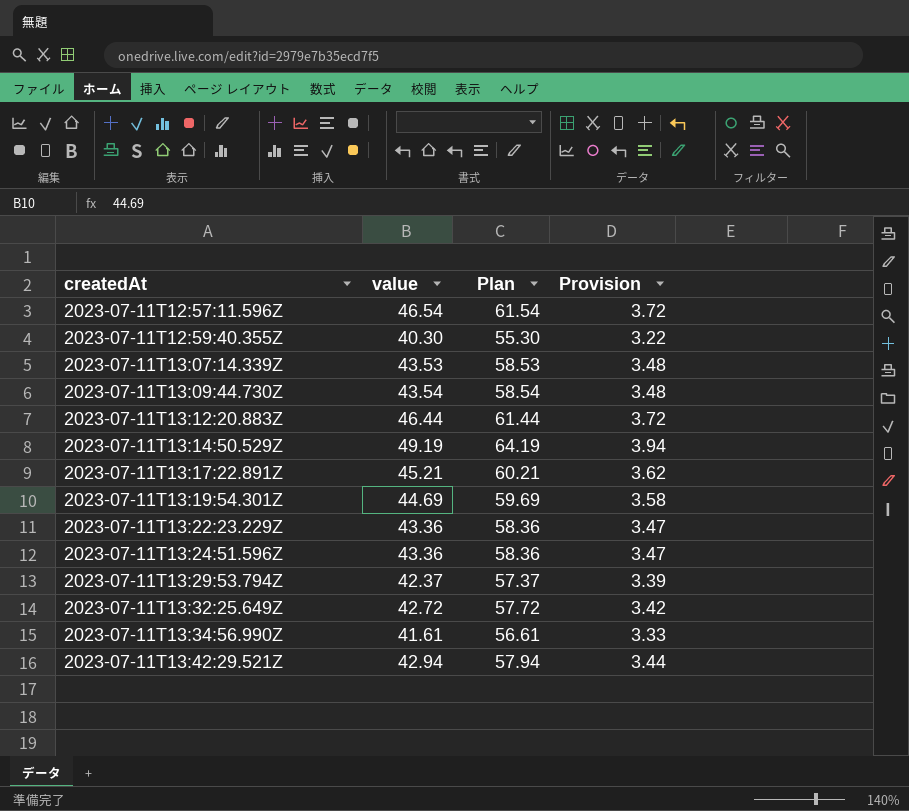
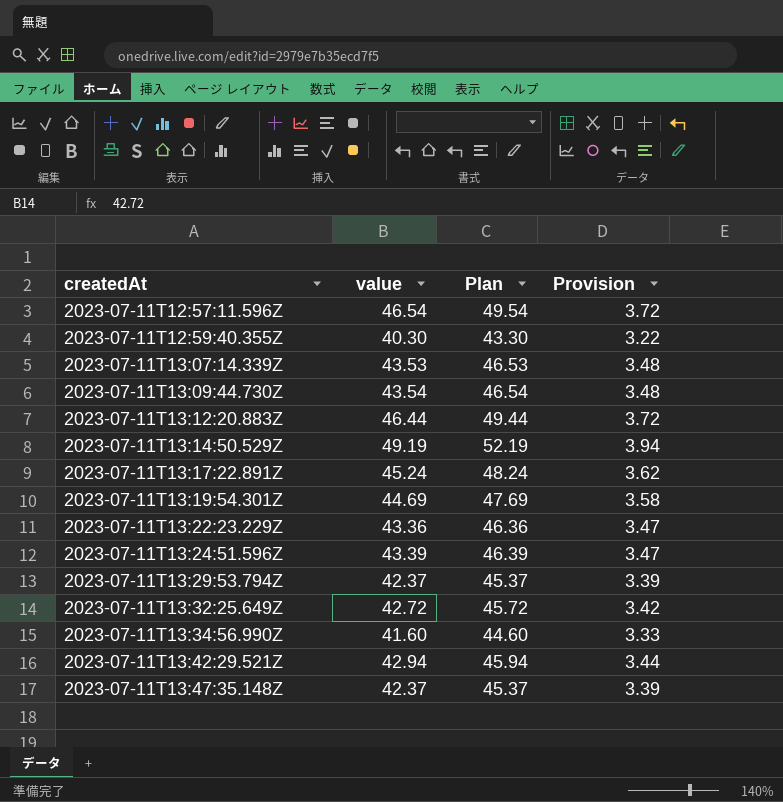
column Plan | formula: [value] + 15 -> [value] + 3
2023-07-11T13:17:22.891Z | value: 45.21 -> 45.24
2023-07-11T13:24:51.596Z | value: 43.36 -> 43.39
2023-07-11T13:34:56.990Z | value: 41.61 -> 41.60
row 2023-07-11T13:47:35.148Z: none -> 42.37 | 45.37 | 3.39

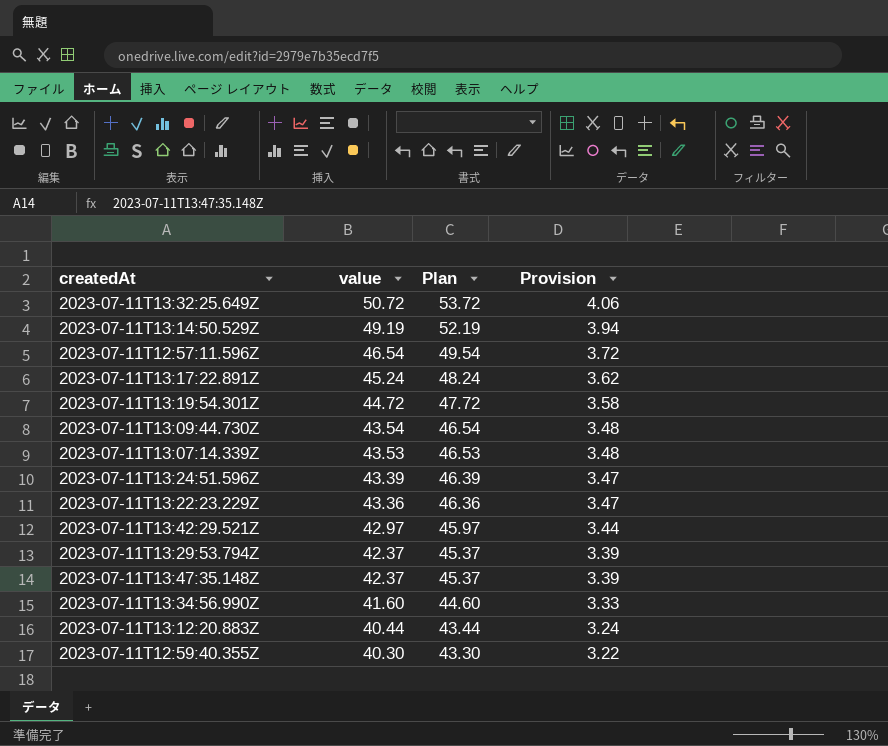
row order: createdAt ascending -> value descending
2023-07-11T13:32:25.649Z | value: 42.72 -> 50.72
2023-07-11T13:32:25.649Z | Plan: 45.72 -> 53.72
2023-07-11T13:32:25.649Z | Provision: 3.42 -> 4.06
2023-07-11T13:19:54.301Z | value: 44.69 -> 44.72
2023-07-11T13:19:54.301Z | Plan: 47.69 -> 47.72
2023-07-11T13:42:29.521Z | value: 42.94 -> 42.97
2023-07-11T13:42:29.521Z | Plan: 45.94 -> 45.97
2023-07-11T13:12:20.883Z | value: 46.44 -> 40.44
2023-07-11T13:12:20.883Z | Plan: 49.44 -> 43.44
2023-07-11T13:12:20.883Z | Provision: 3.72 -> 3.24

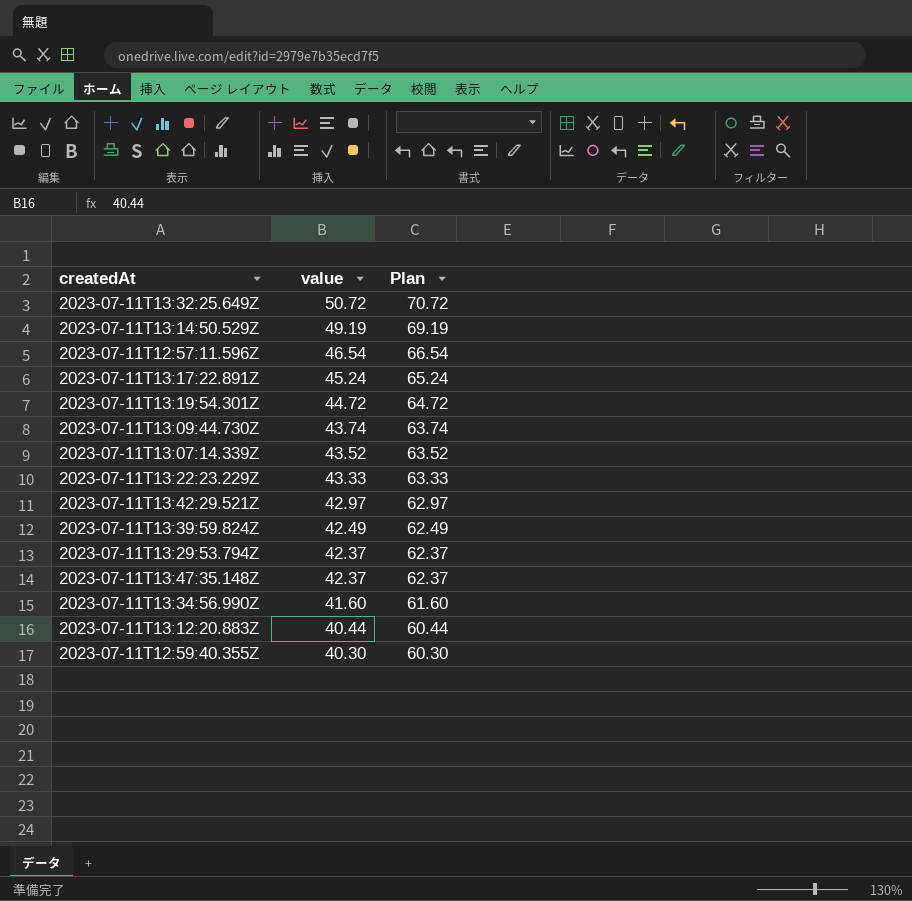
column Provision | formula: [value] * 0.08 -> none
column Plan | formula: [value] + 3 -> [value] + 20
row 2023-07-11T13:24:51.596Z: 43.39 | 46.39 | 3.47 -> none
2023-07-11T13:09:44.730Z | value: 43.54 -> 43.74
2023-07-11T13:07:14.339Z | value: 43.53 -> 43.52
2023-07-11T13:22:23.229Z | value: 43.36 -> 43.33
row 2023-07-11T13:39:59.824Z: none -> 42.49 | 62.49

